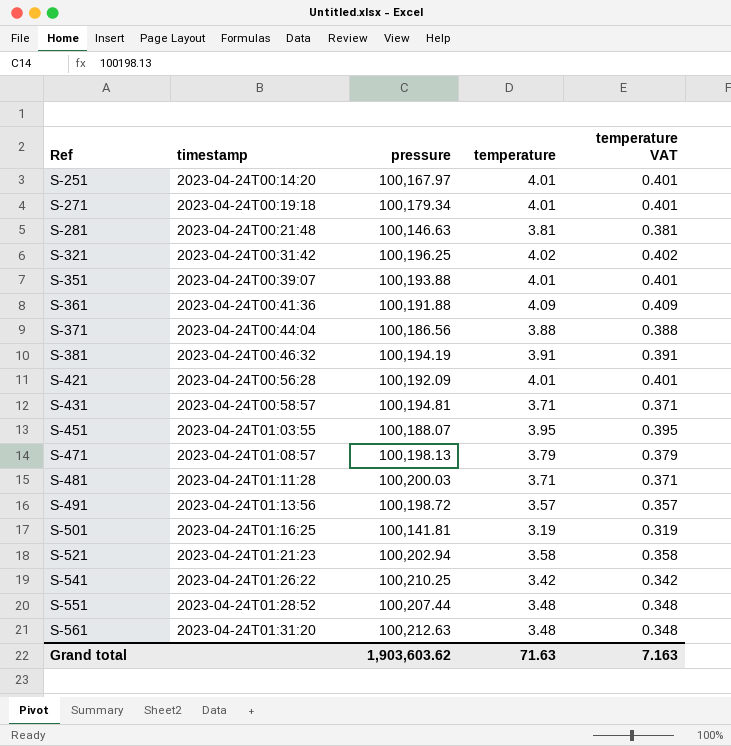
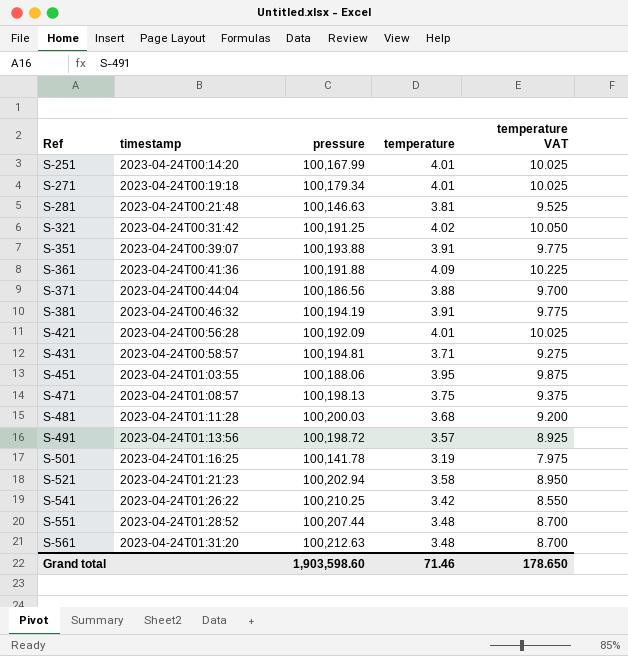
column temperature VAT | formula: [temperature] * 0.1 -> [temperature] * 2.5
S-251 | pressure: 100,167.97 -> 100,167.99
S-321 | pressure: 100,196.25 -> 100,191.25
S-351 | temperature: 4.01 -> 3.91
S-451 | pressure: 100,188.07 -> 100,188.06
S-471 | temperature: 3.79 -> 3.75
S-481 | temperature: 3.71 -> 3.68
S-501 | pressure: 100,141.81 -> 100,141.78
Grand total | pressure: 1,903,603.62 -> 1,903,598.60
Grand total | temperature: 71.63 -> 71.46
Grand total | temperature VAT: 7.163 -> 178.650

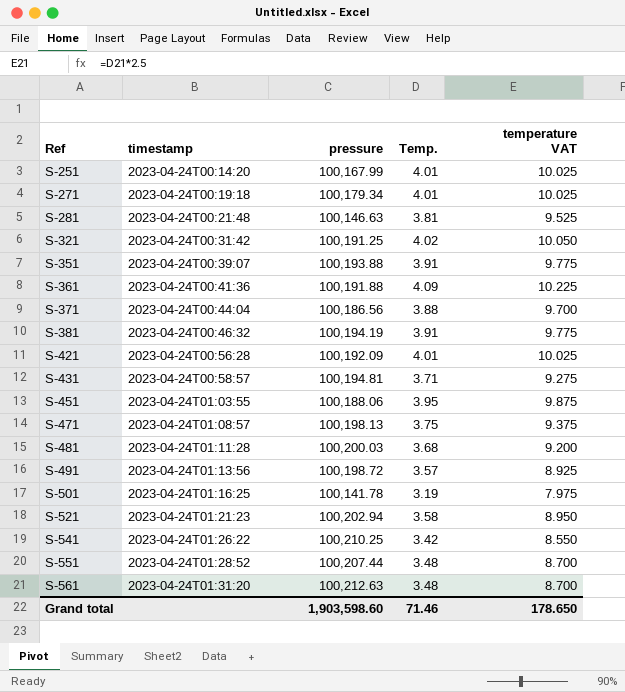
column name: temperature -> Temp.

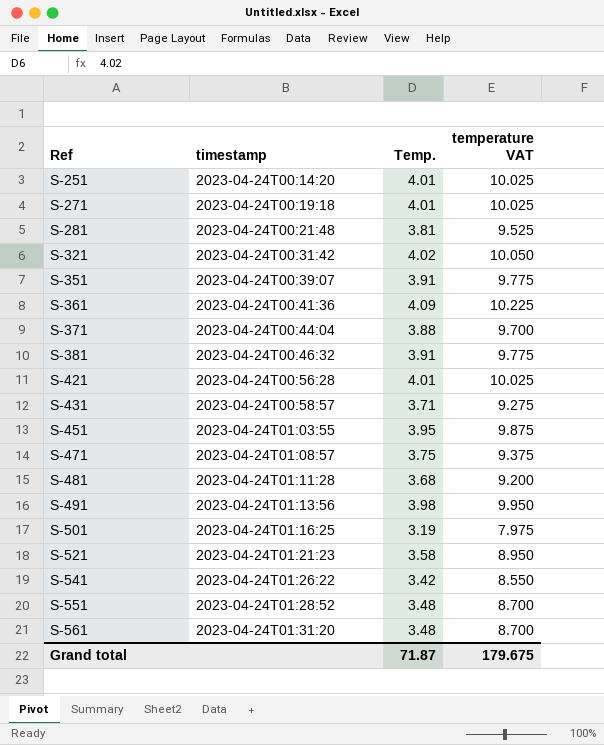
column pressure | position: 3 -> none
S-491 | Temp.: 3.57 -> 3.98
S-491 | temperature VAT: 8.925 -> 9.950
Grand total | Temp.: 71.46 -> 71.87
Grand total | temperature VAT: 178.650 -> 179.675

